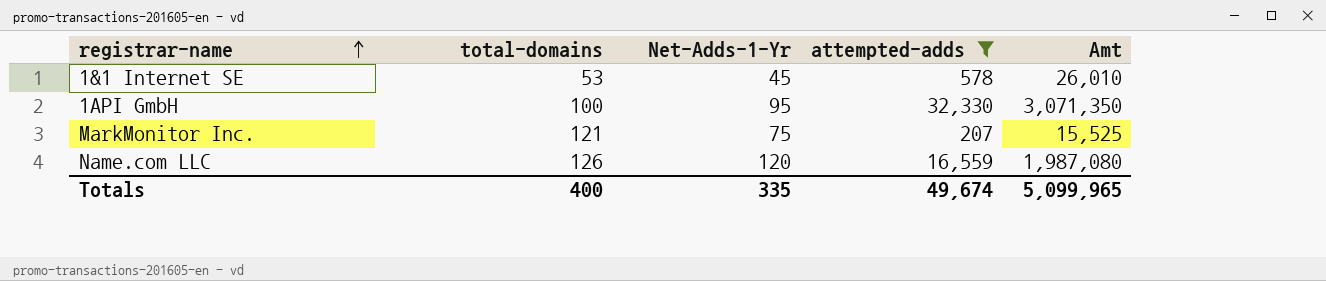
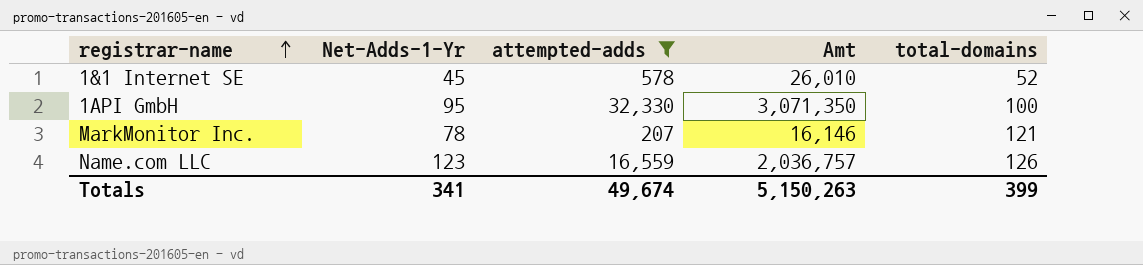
column total-domains | position: 2 -> 5
1&1 Internet SE | total-domains: 53 -> 52
MarkMonitor Inc. | Net-Adds-1-Yr: 75 -> 78
MarkMonitor Inc. | Amt: 15,525 -> 16,146
Name.com LLC | Net-Adds-1-Yr: 120 -> 123
Name.com LLC | Amt: 1,987,080 -> 2,036,757
Totals | Net-Adds-1-Yr: 335 -> 341
Totals | Amt: 5,099,965 -> 5,150,263
Totals | total-domains: 400 -> 399

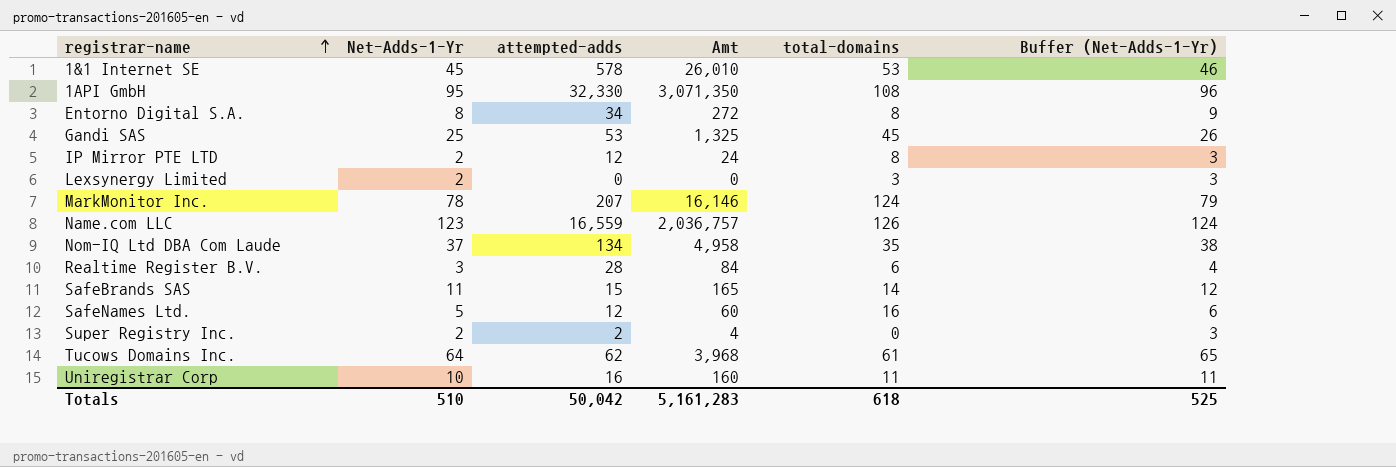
filter: attempted-adds >= 207 -> none
column Buffer (Net-Adds-1-Yr) | formula: none -> [Net-Adds-1-Yr] + 1
1&1 Internet SE | total-domains: 52 -> 53
1API GmbH | total-domains: 100 -> 108
MarkMonitor Inc. | total-domains: 121 -> 124
Totals | Net-Adds-1-Yr: 341 -> 510
Totals | attempted-adds: 49,674 -> 50,042
Totals | Amt: 5,150,263 -> 5,161,283
Totals | total-domains: 399 -> 618

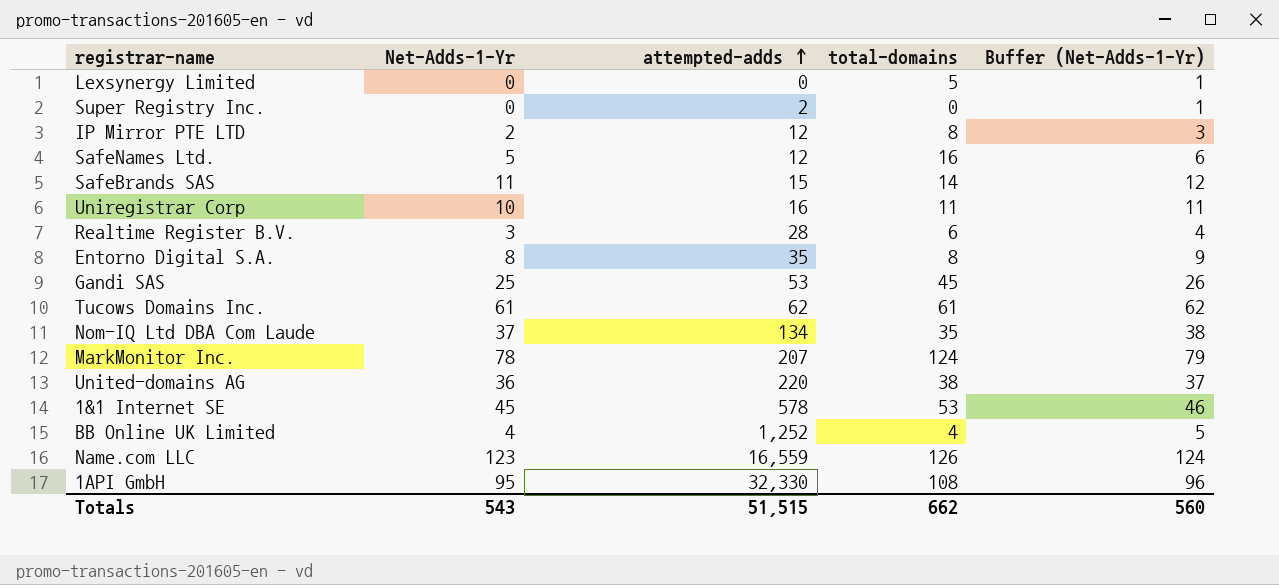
row order: registrar-name ascending -> attempted-adds ascending
column Amt | formula: [Net-Adds-1-Yr] * [attempted-adds] -> none
Lexsynergy Limited | Net-Adds-1-Yr: 2 -> 0
Lexsynergy Limited | total-domains: 3 -> 5
Lexsynergy Limited | Buffer (Net-Adds-1-Yr): 3 -> 1
Super Registry Inc. | Net-Adds-1-Yr: 2 -> 0
Super Registry Inc. | Buffer (Net-Adds-1-Yr): 3 -> 1
Entorno Digital S.A. | attempted-adds: 34 -> 35
Tucows Domains Inc. | Net-Adds-1-Yr: 64 -> 61
Tucows Domains Inc. | Buffer (Net-Adds-1-Yr): 65 -> 62
row United-domains AG: none -> 36 | 220 | 38 | 37
row BB Online UK Limited: none -> 4 | 1,252 | 4 | 5
Totals | Net-Adds-1-Yr: 510 -> 543
Totals | attempted-adds: 50,042 -> 51,515
Totals | total-domains: 618 -> 662
Totals | Buffer (Net-Adds-1-Yr): 525 -> 560

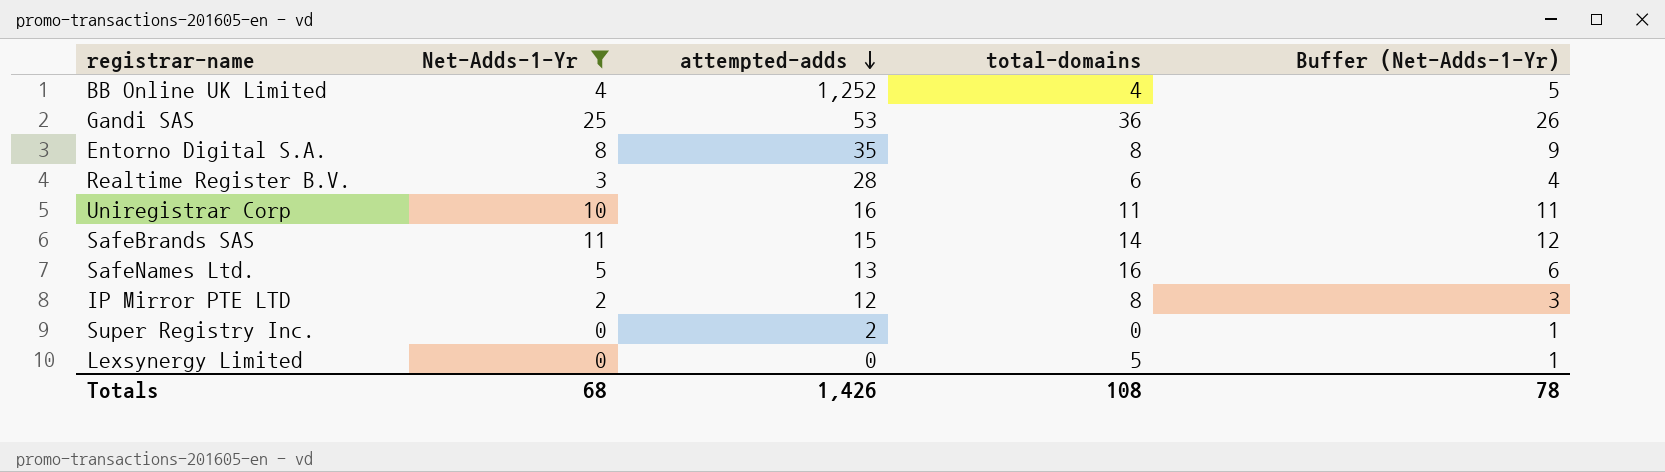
filter: none -> Net-Adds-1-Yr <= 25
row order: attempted-adds ascending -> attempted-adds descending
Gandi SAS | total-domains: 45 -> 36
SafeNames Ltd. | attempted-adds: 12 -> 13
Totals | Net-Adds-1-Yr: 543 -> 68
Totals | attempted-adds: 51,515 -> 1,426
Totals | total-domains: 662 -> 108
Totals | Buffer (Net-Adds-1-Yr): 560 -> 78

